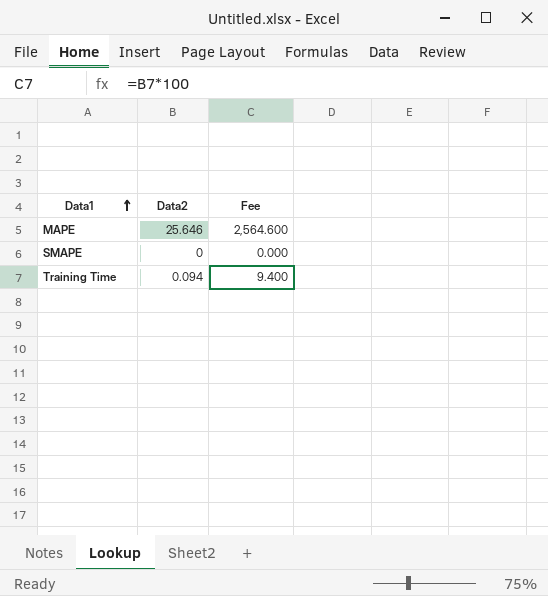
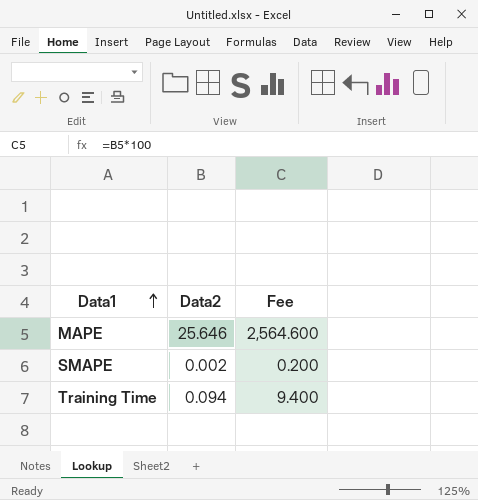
SMAPE | Data2: 0 -> 0.002
SMAPE | Fee: 0.000 -> 0.200

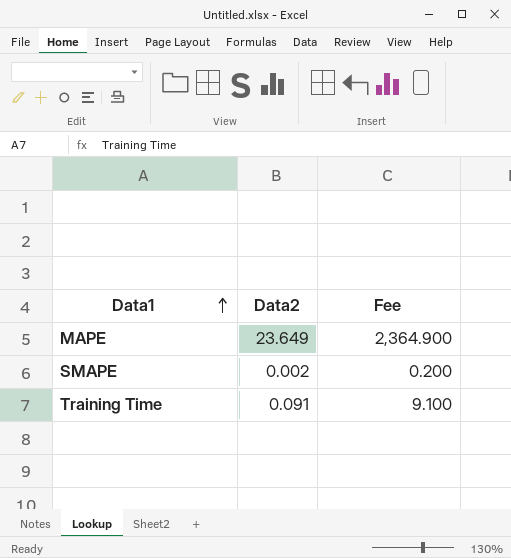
MAPE | Data2: 25.646 -> 23.649
MAPE | Fee: 2,564.600 -> 2,364.900
Training Time | Data2: 0.094 -> 0.091
Training Time | Fee: 9.400 -> 9.100

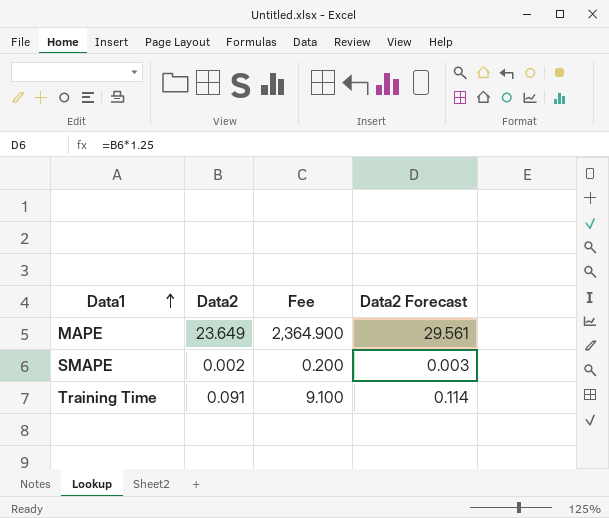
column Data2 Forecast | formula: none -> [Data2] * 1.25

